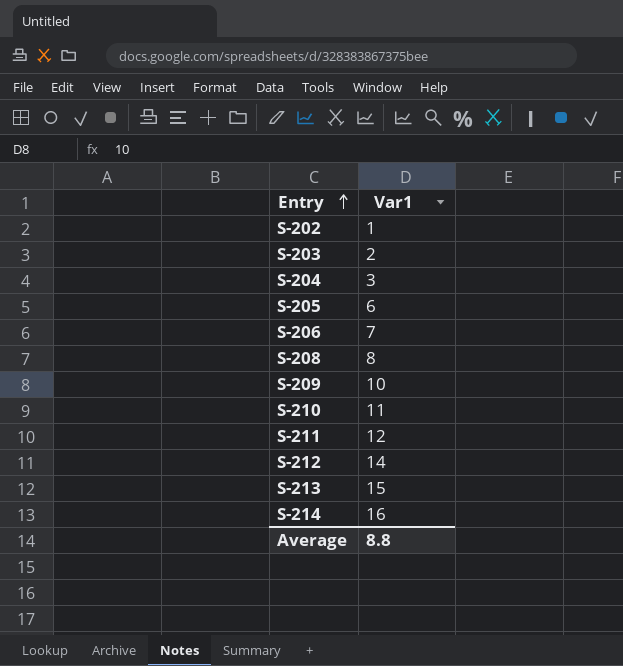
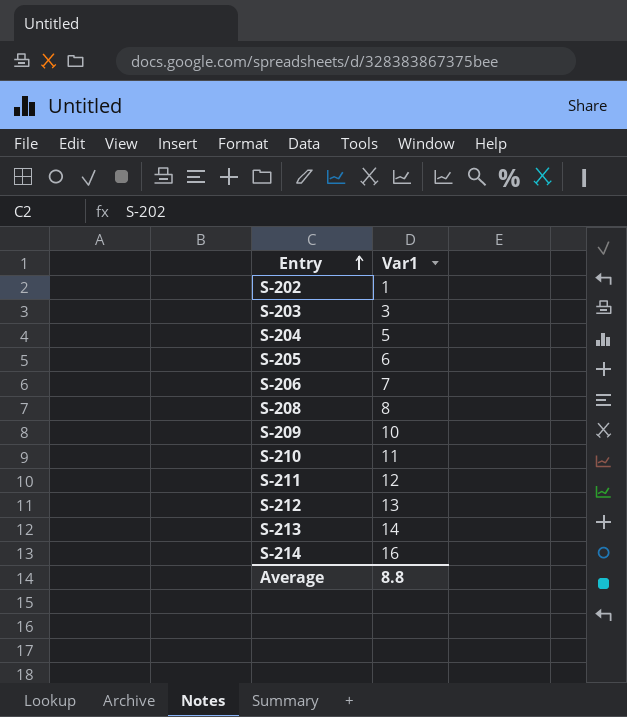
S-203 | Var1: 2 -> 3
S-204 | Var1: 3 -> 5
S-212 | Var1: 14 -> 13
S-213 | Var1: 15 -> 14

